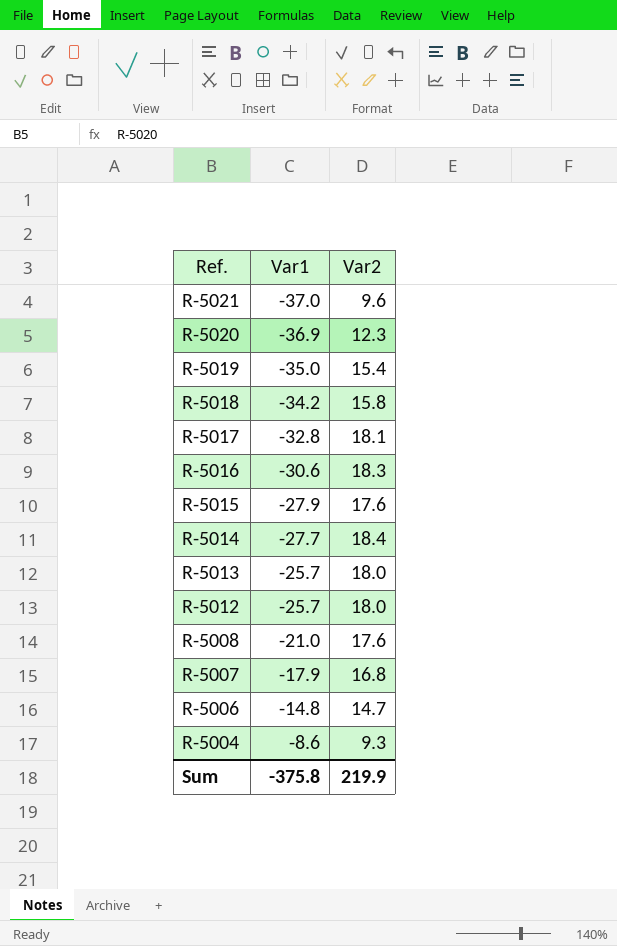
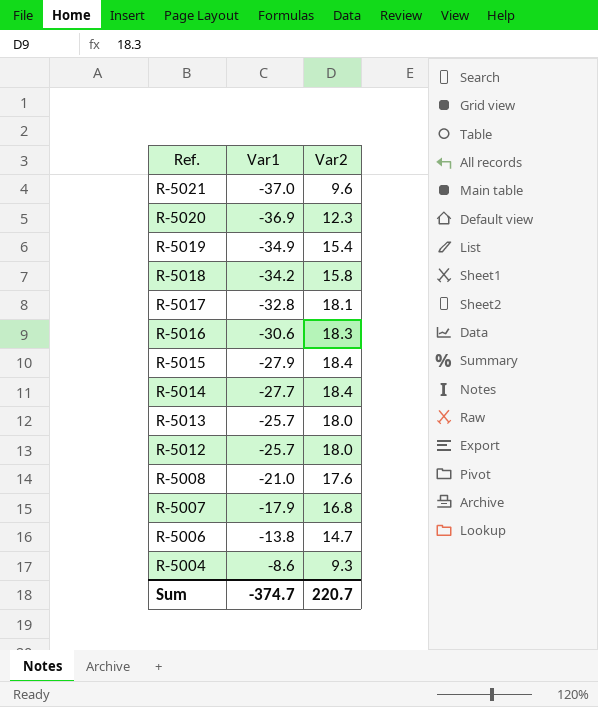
R-5019 | Var1: -35.0 -> -34.9
R-5015 | Var2: 17.6 -> 18.4
R-5006 | Var1: -14.8 -> -13.8
Sum | Var1: -375.8 -> -374.7
Sum | Var2: 219.9 -> 220.7

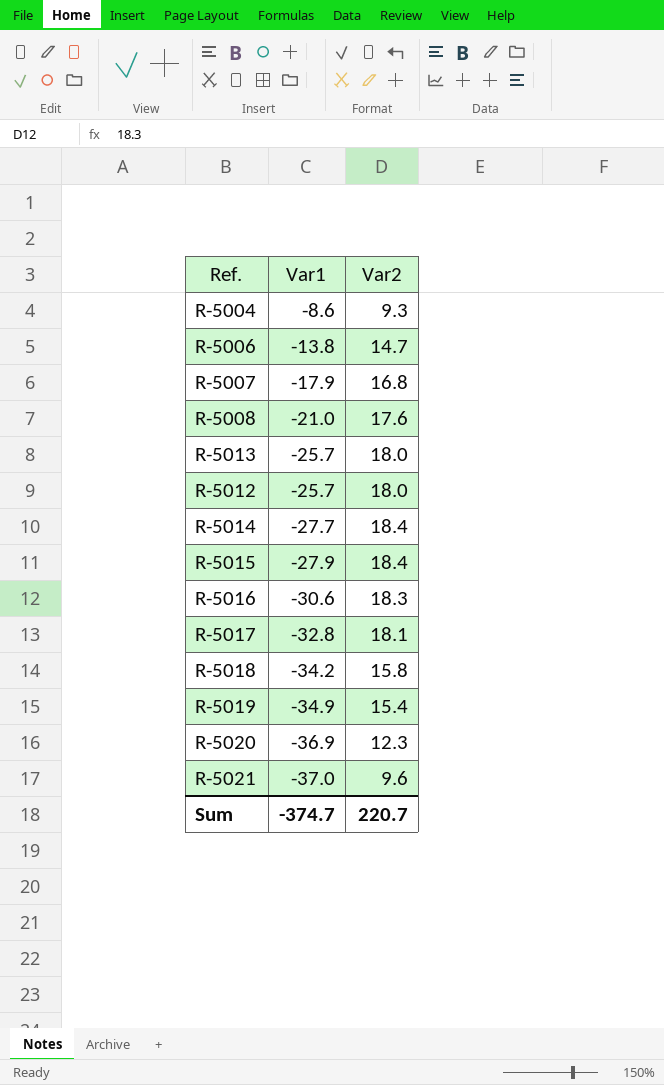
row order: Ref. descending -> Var1 descending

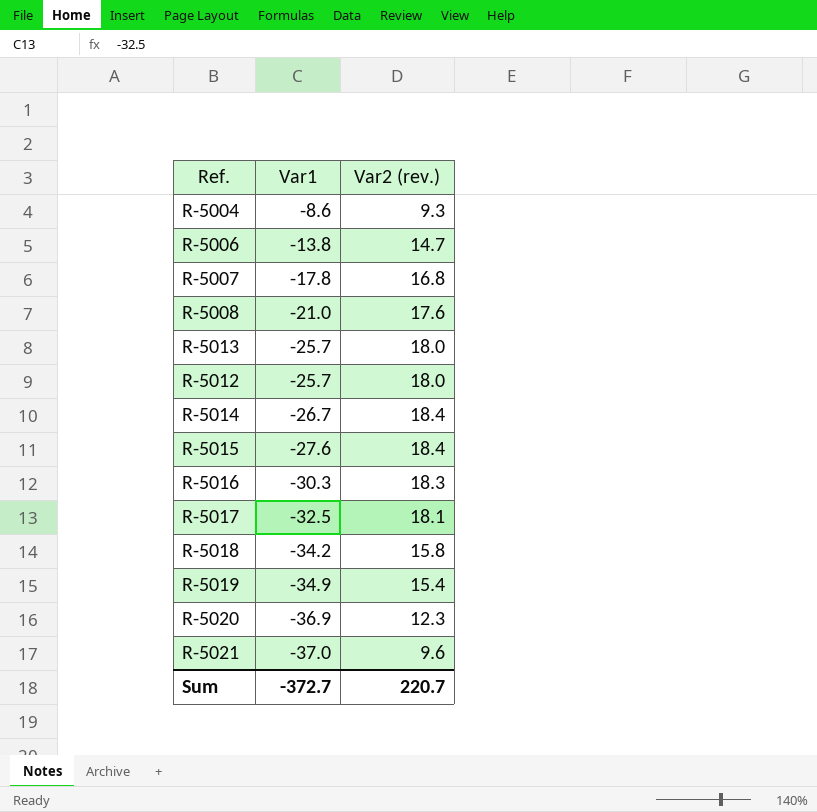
column name: Var2 -> Var2 (rev.)
R-5007 | Var1: -17.9 -> -17.8
R-5014 | Var1: -27.7 -> -26.7
R-5015 | Var1: -27.9 -> -27.6
R-5016 | Var1: -30.6 -> -30.3
R-5017 | Var1: -32.8 -> -32.5
Sum | Var1: -374.7 -> -372.7

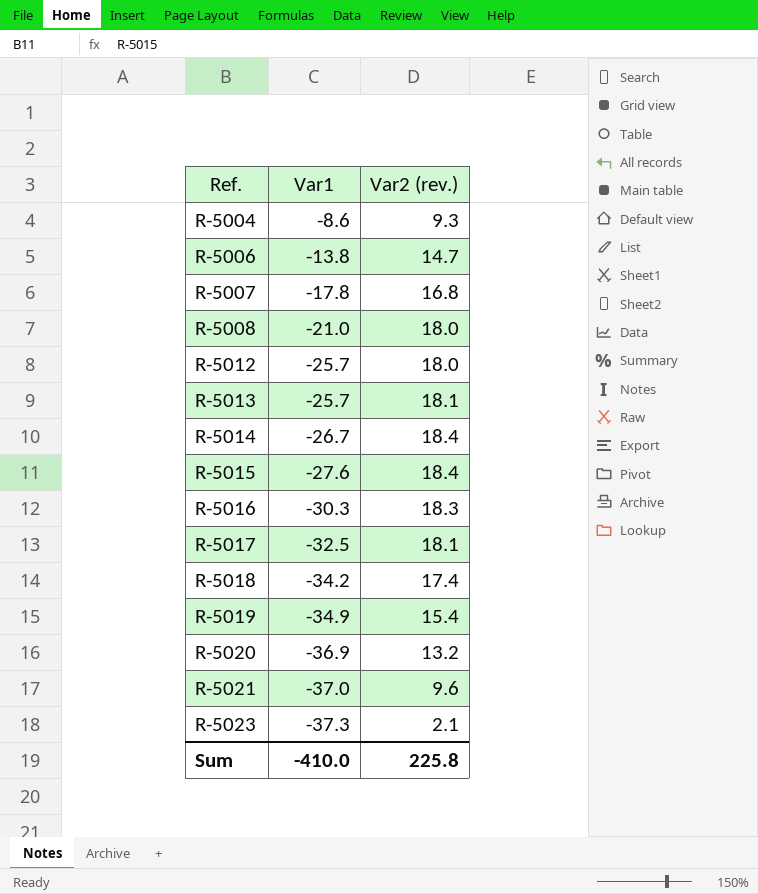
row order: Var1 descending -> Ref. ascending
R-5008 | Var2 (rev.): 17.6 -> 18.0
R-5013 | Var2 (rev.): 18.0 -> 18.1
R-5018 | Var2 (rev.): 15.8 -> 17.4
R-5020 | Var2 (rev.): 12.3 -> 13.2
row R-5023: none -> -37.3 | 2.1
Sum | Var1: -372.7 -> -410.0
Sum | Var2 (rev.): 220.7 -> 225.8

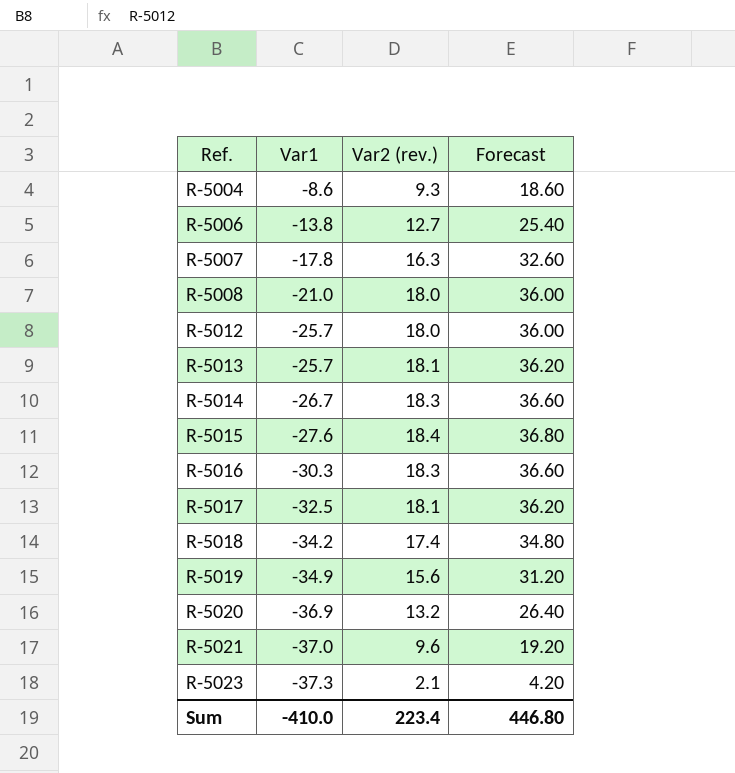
column Forecast | formula: none -> [Var2 (rev.)] * 2
R-5006 | Var2 (rev.): 14.7 -> 12.7
R-5007 | Var2 (rev.): 16.8 -> 16.3
R-5014 | Var2 (rev.): 18.4 -> 18.3
R-5019 | Var2 (rev.): 15.4 -> 15.6
Sum | Var2 (rev.): 225.8 -> 223.4

